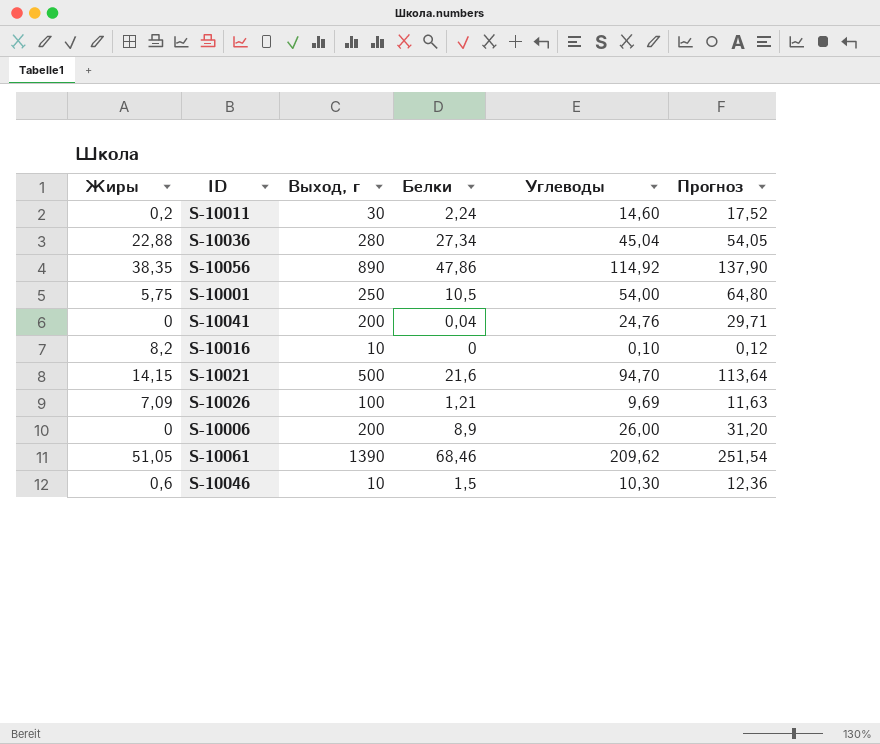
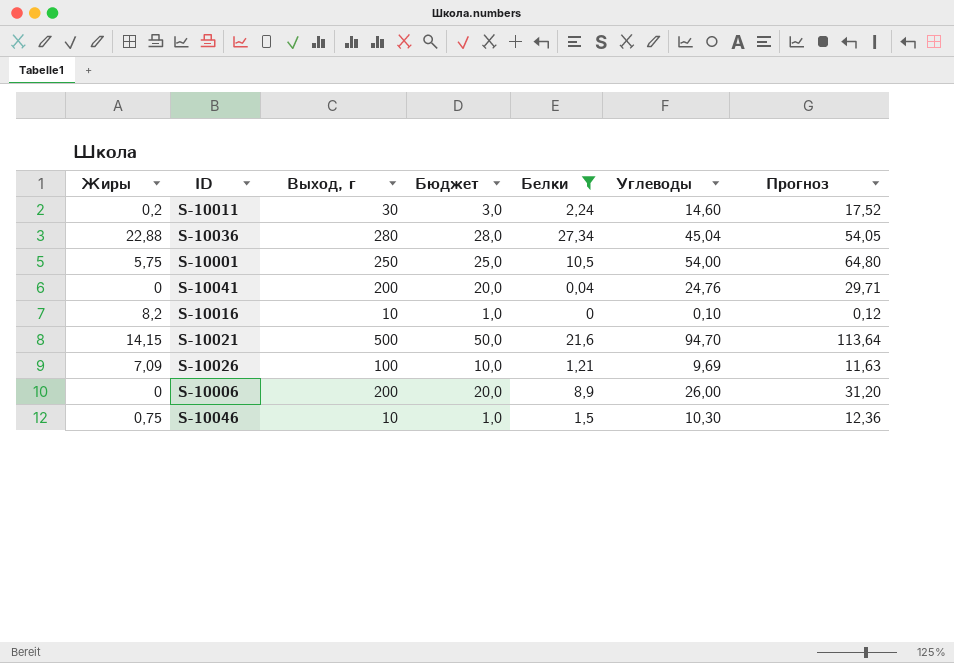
filter: none -> Белки <= 27,34
column Бюджет | formula: none -> [Выход, г] * 0,1
S-10046 | Жиры: 0,6 -> 0,75

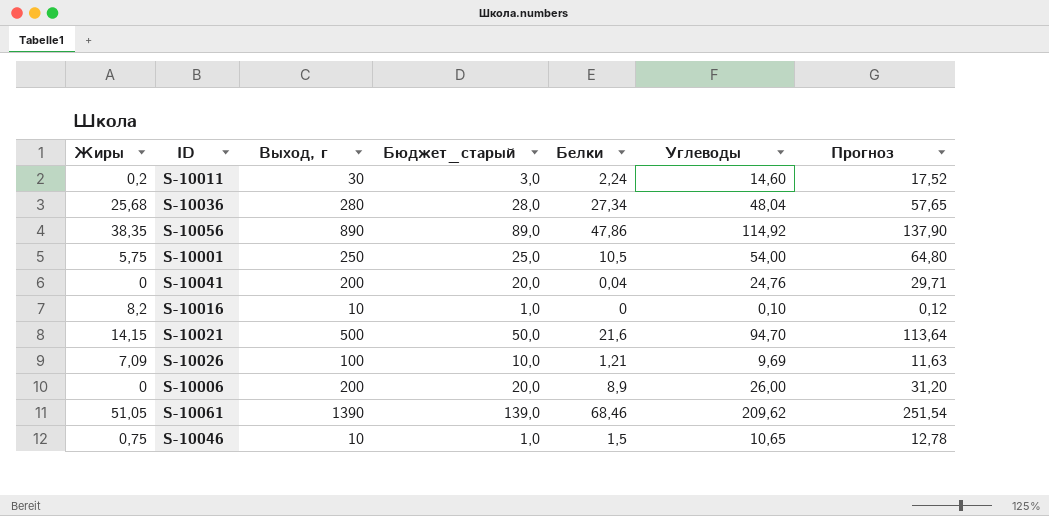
filter: Белки <= 27,34 -> none
column name: Бюджет -> Бюджет_старый
S-10036 | Жиры: 22,88 -> 25,68
S-10036 | Углеводы: 45,04 -> 48,04
S-10036 | Прогноз: 54,05 -> 57,65
S-10046 | Углеводы: 10,30 -> 10,65
S-10046 | Прогноз: 12,36 -> 12,78

